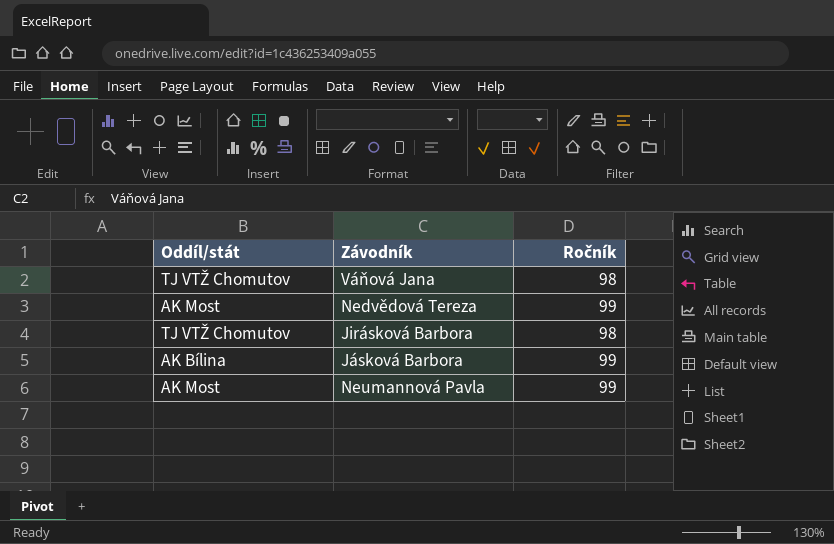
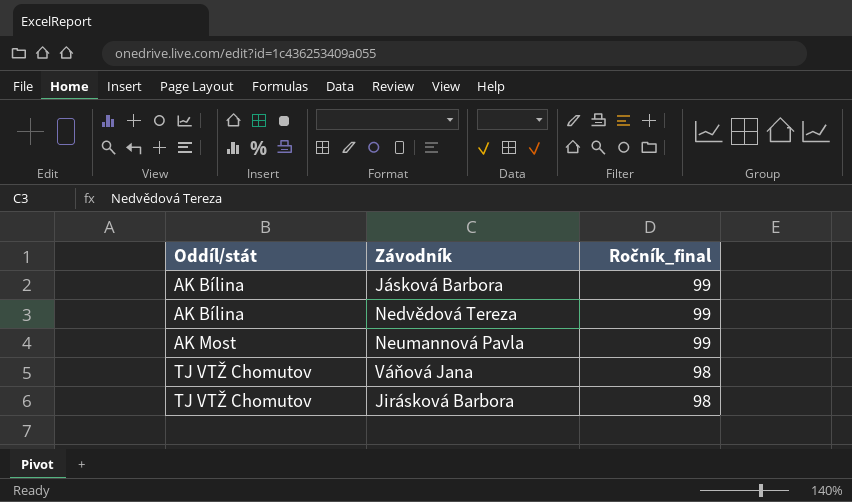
row order: none -> Oddíl/stát ascending
column name: Ročník -> Ročník_final
Nedvědová Tereza | Oddíl/stát: AK Most -> AK Bílina

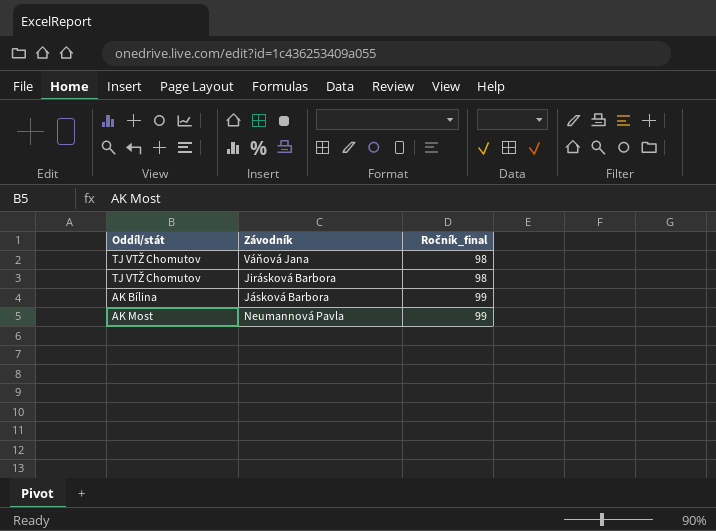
row order: Oddíl/stát ascending -> Ročník_final ascending
row Nedvědová Tereza: AK Bílina | 99 -> none

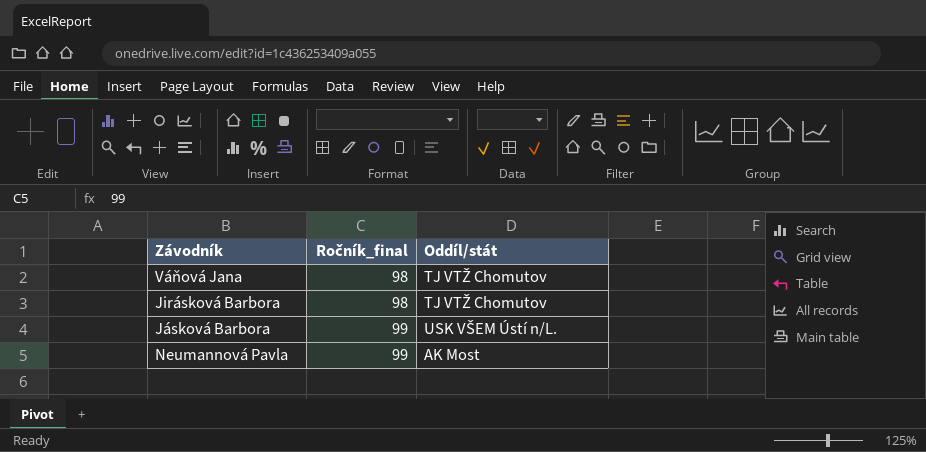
column Oddíl/stát | position: 1 -> 3
Jásková Barbora | Oddíl/stát: AK Bílina -> USK VŠEM Ústí n/L.

